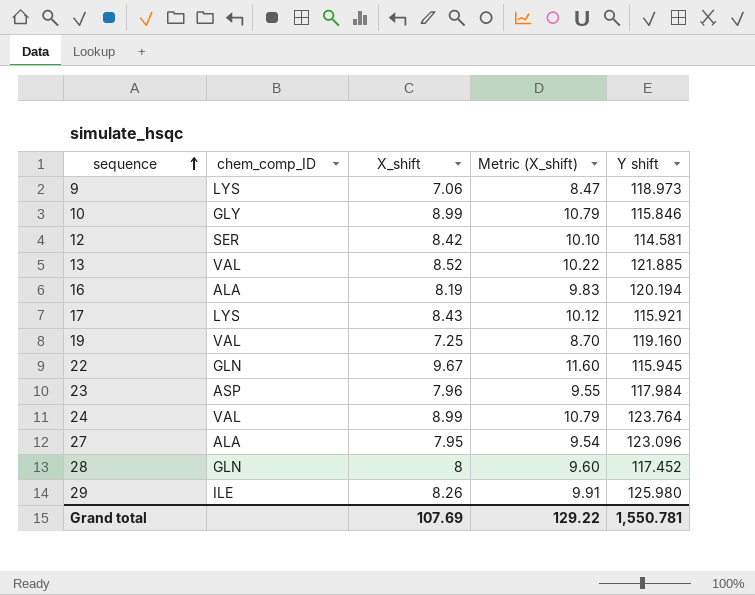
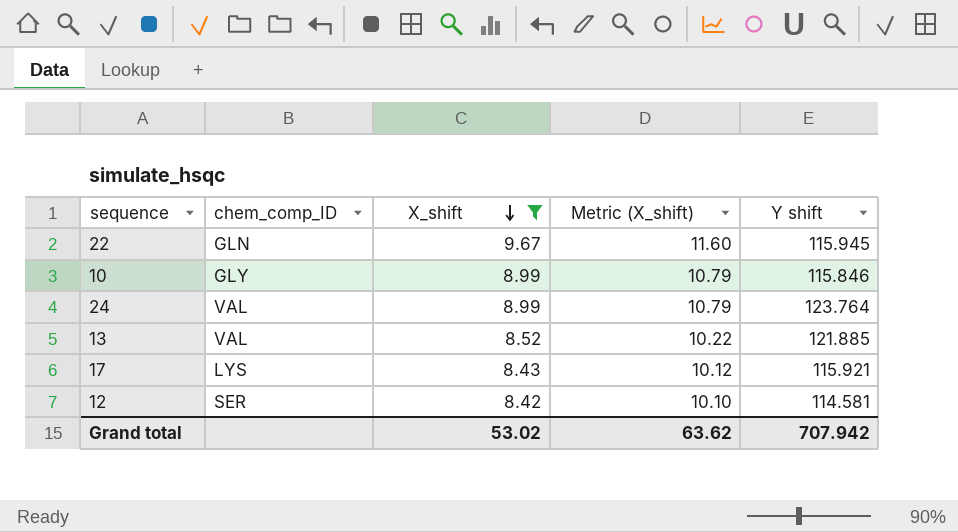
filter: none -> X_shift >= 8.42
row order: sequence ascending -> X_shift descending
Grand total | X_shift: 107.69 -> 53.02
Grand total | Metric (X_shift): 129.22 -> 63.62
Grand total | Y shift: 1,550.781 -> 707.942

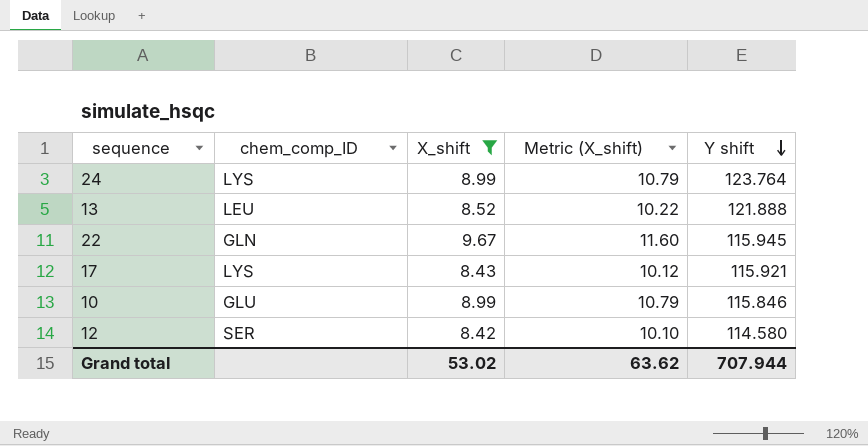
row order: X_shift descending -> Y shift descending
24 | chem_comp_ID: VAL -> LYS
13 | chem_comp_ID: VAL -> LEU
13 | Y shift: 121.885 -> 121.888
10 | chem_comp_ID: GLY -> GLU
12 | Y shift: 114.581 -> 114.580
Grand total | Y shift: 707.942 -> 707.944

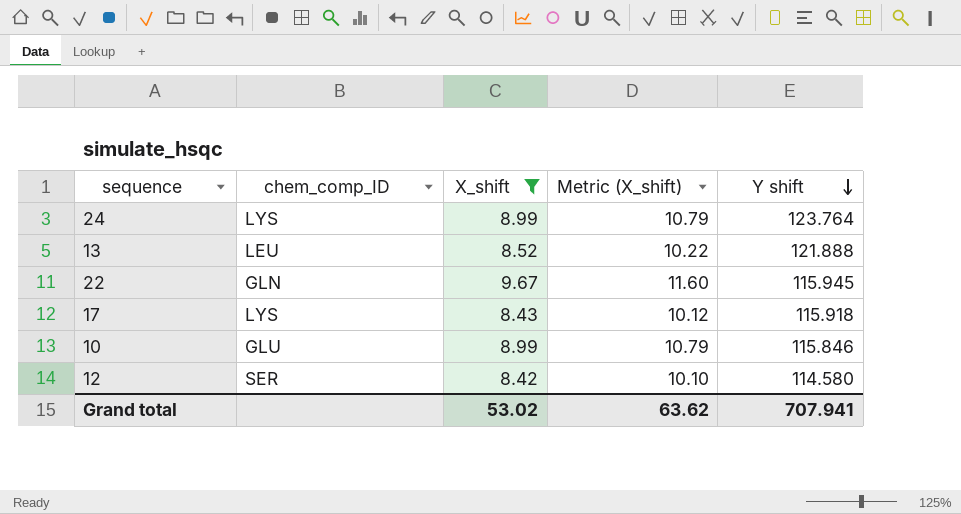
17 | Y shift: 115.921 -> 115.918
Grand total | Y shift: 707.944 -> 707.941

